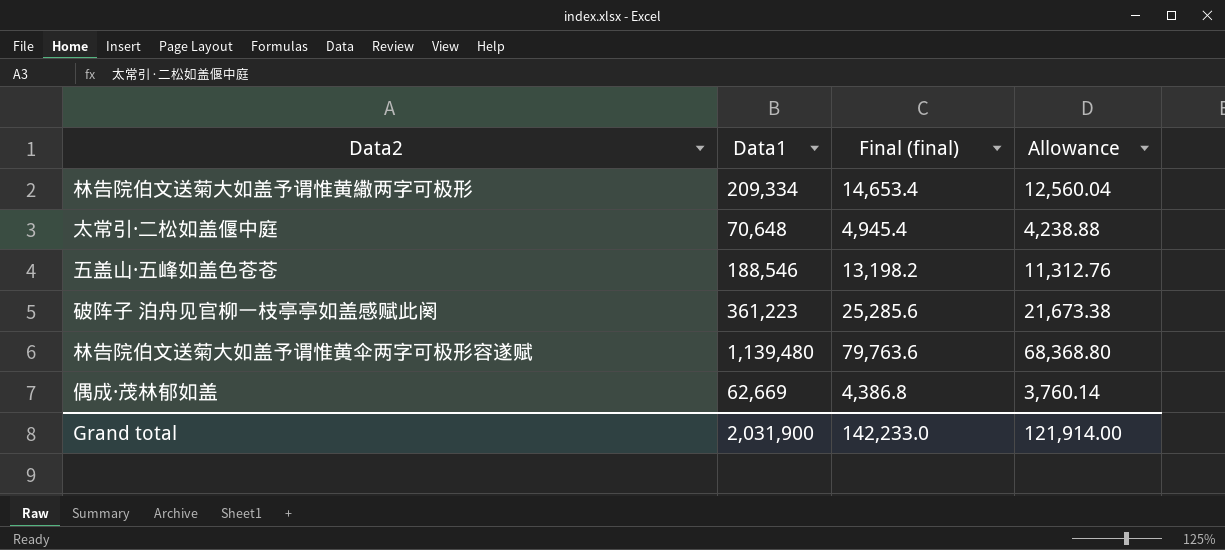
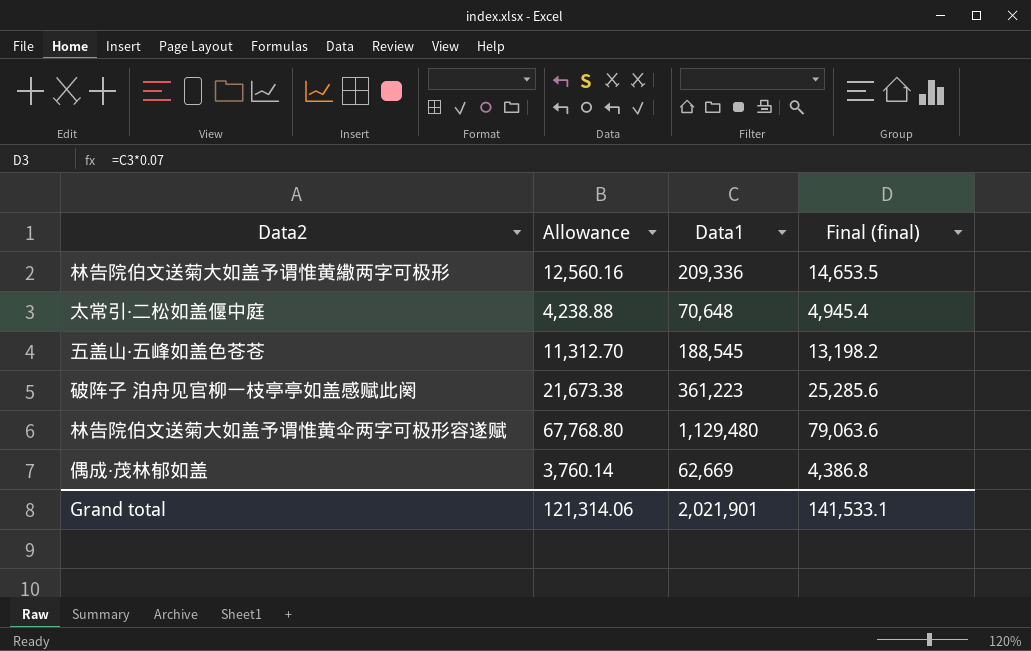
column Allowance | position: 4 -> 2
林告院伯文送菊大如盖予谓惟黄繖两字可极形 | Allowance: 12,560.04 -> 12,560.16
林告院伯文送菊大如盖予谓惟黄繖两字可极形 | Data1: 209,334 -> 209,336
林告院伯文送菊大如盖予谓惟黄繖两字可极形 | Final (final): 14,653.4 -> 14,653.5
五盖山·五峰如盖色苍苍 | Allowance: 11,312.76 -> 11,312.70
五盖山·五峰如盖色苍苍 | Data1: 188,546 -> 188,545
林告院伯文送菊大如盖予谓惟黄伞两字可极形容遂赋 | Allowance: 68,368.80 -> 67,768.80
林告院伯文送菊大如盖予谓惟黄伞两字可极形容遂赋 | Data1: 1,139,480 -> 1,129,480
林告院伯文送菊大如盖予谓惟黄伞两字可极形容遂赋 | Final (final): 79,763.6 -> 79,063.6
Grand total | Allowance: 121,914.00 -> 121,314.06
Grand total | Data1: 2,031,900 -> 2,021,901
Grand total | Final (final): 142,233.0 -> 141,533.1

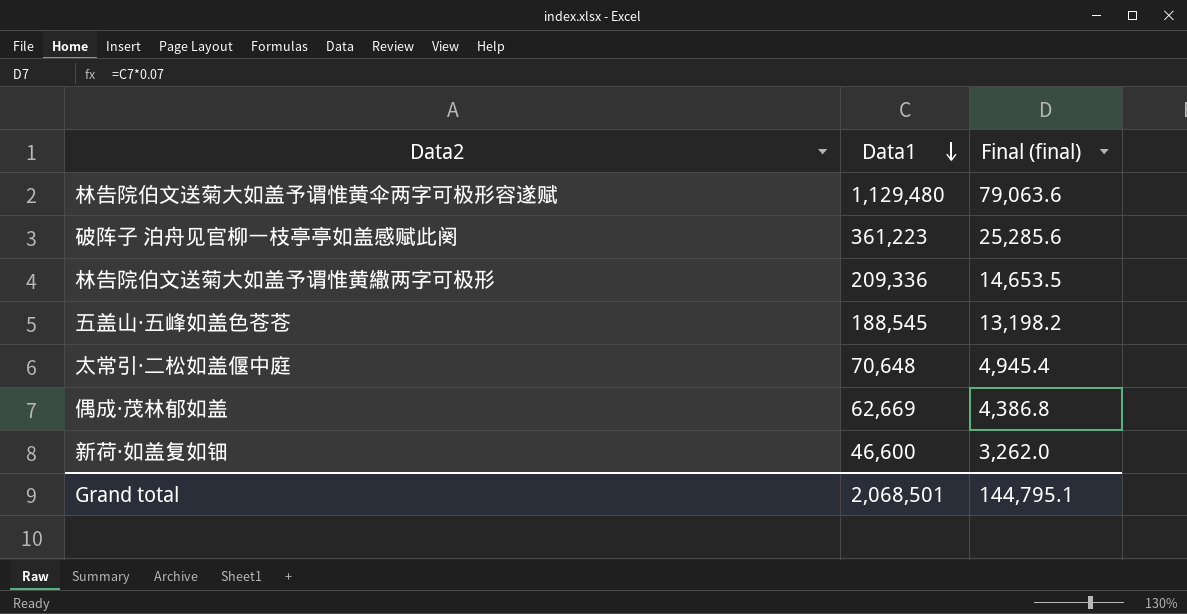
row order: none -> Data1 descending
column Allowance | formula: [Data1] * 0.06 -> none
row 新荷·如盖复如钿: none -> 46,600 | 3,262.0
Grand total | Data1: 2,021,901 -> 2,068,501
Grand total | Final (final): 141,533.1 -> 144,795.1

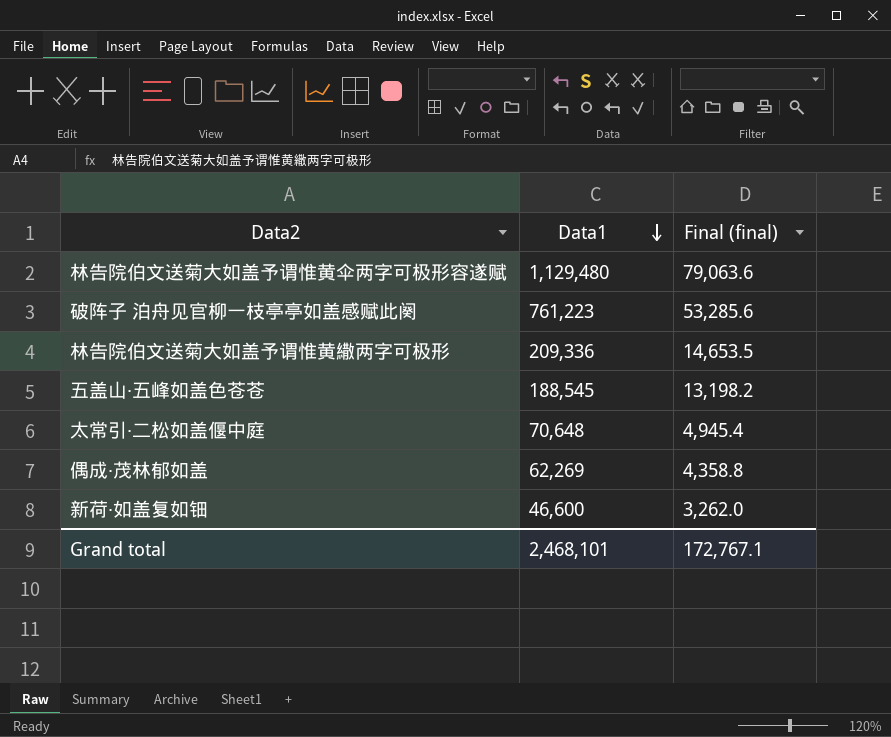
破阵子 泊舟见官柳一枝亭亭如盖感赋此阕 | Data1: 361,223 -> 761,223
破阵子 泊舟见官柳一枝亭亭如盖感赋此阕 | Final (final): 25,285.6 -> 53,285.6
偶成·茂林郁如盖 | Data1: 62,669 -> 62,269
偶成·茂林郁如盖 | Final (final): 4,386.8 -> 4,358.8
Grand total | Data1: 2,068,501 -> 2,468,101
Grand total | Final (final): 144,795.1 -> 172,767.1

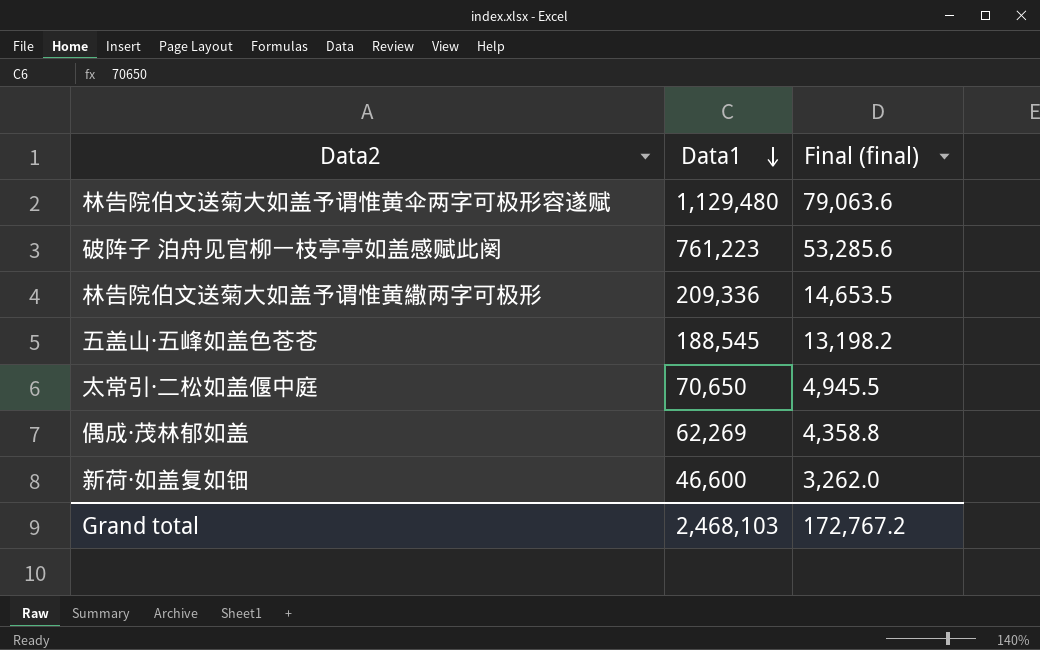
太常引·二松如盖偃中庭 | Data1: 70,648 -> 70,650
太常引·二松如盖偃中庭 | Final (final): 4,945.4 -> 4,945.5
Grand total | Data1: 2,468,101 -> 2,468,103
Grand total | Final (final): 172,767.1 -> 172,767.2

